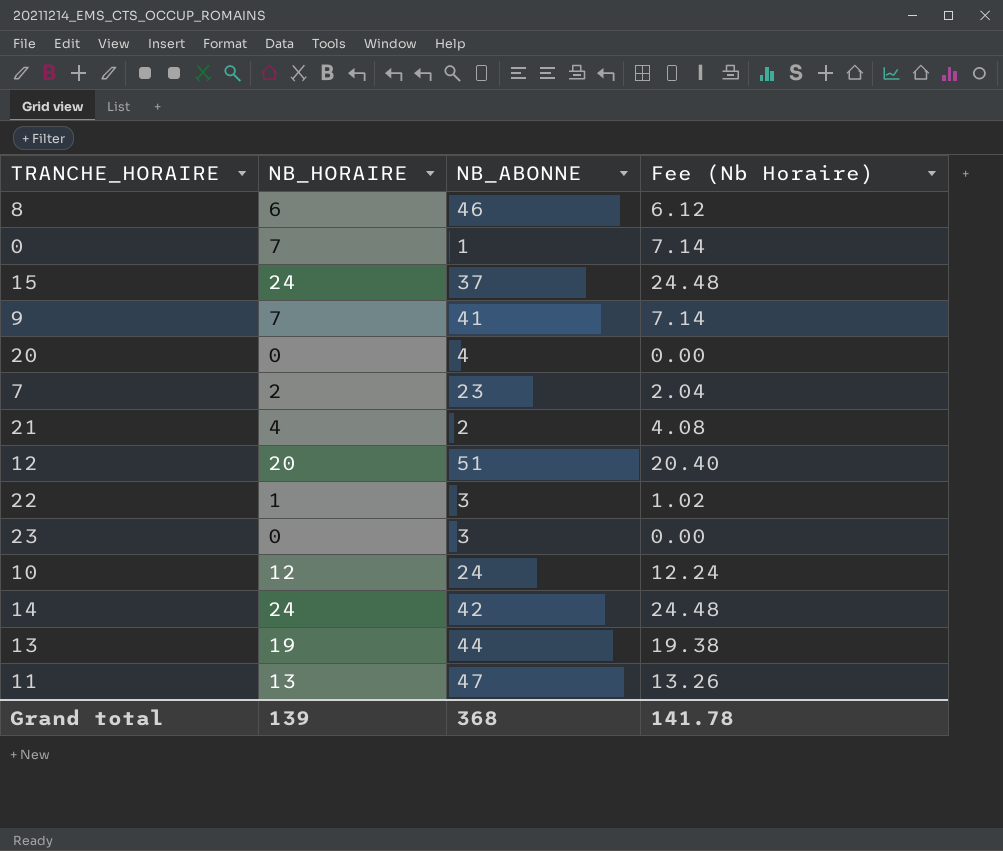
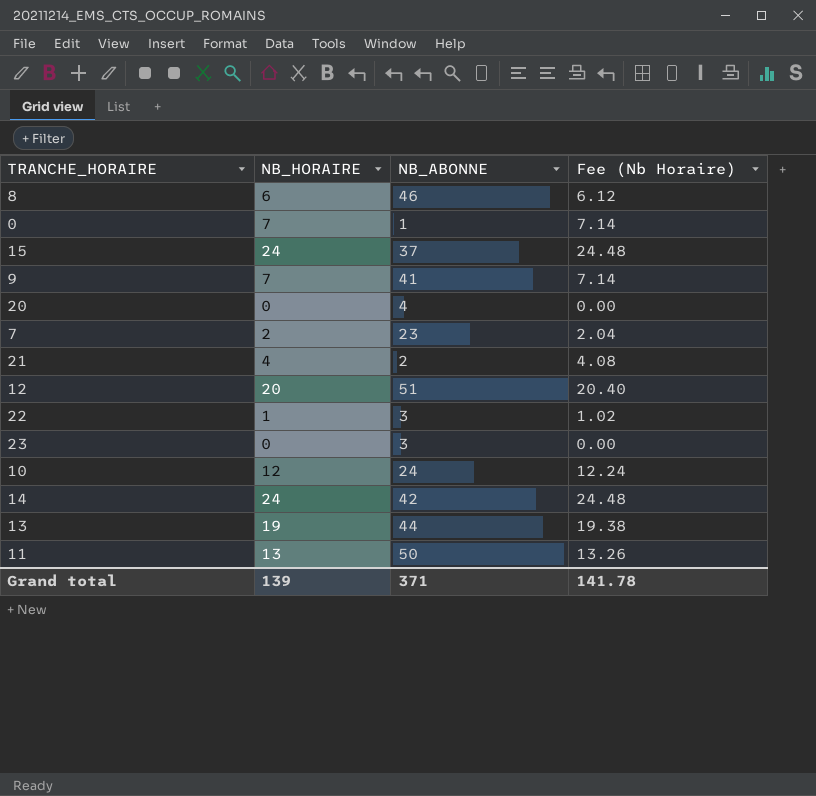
11 | NB_ABONNE: 47 -> 50
Grand total | NB_ABONNE: 368 -> 371

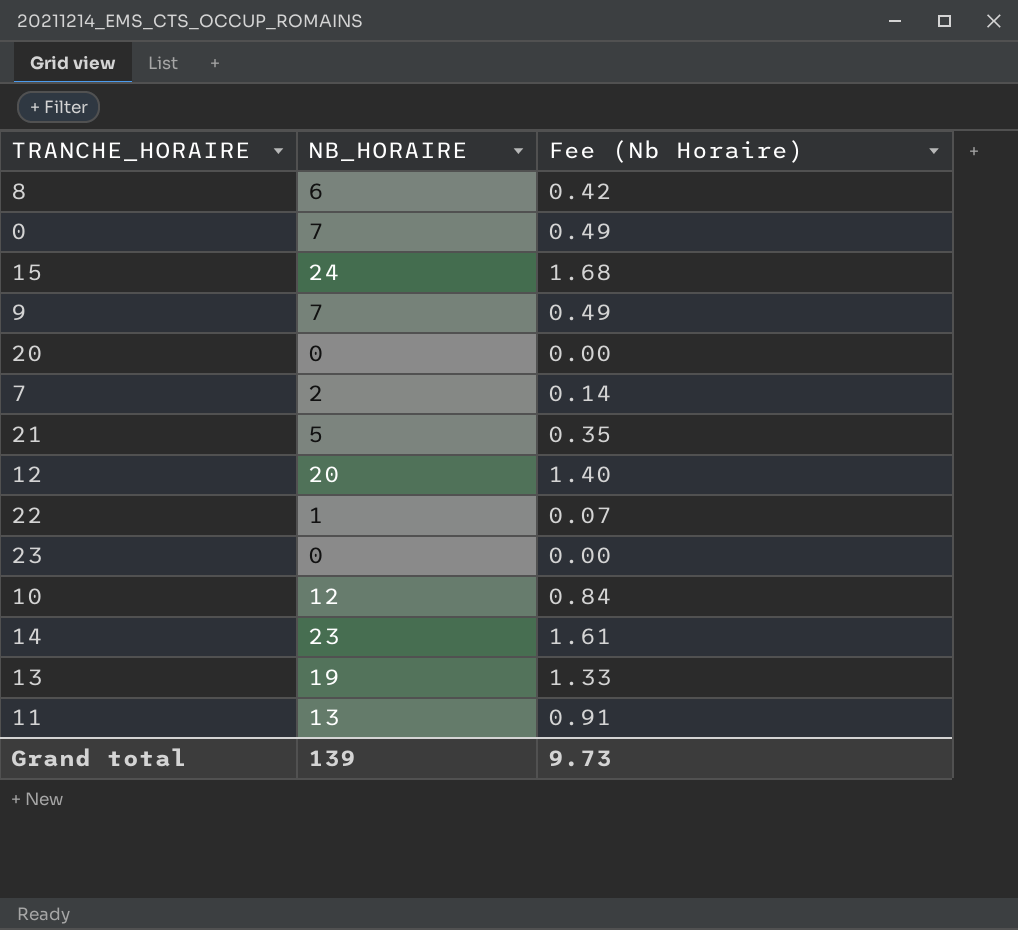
column NB_ABONNE | position: 3 -> none
column Fee (Nb Horaire) | formula: [NB_HORAIRE] * 1.02 -> [NB_HORAIRE] * 0.07
21 | NB_HORAIRE: 4 -> 5
14 | NB_HORAIRE: 24 -> 23
Grand total | Fee (Nb Horaire): 141.78 -> 9.73

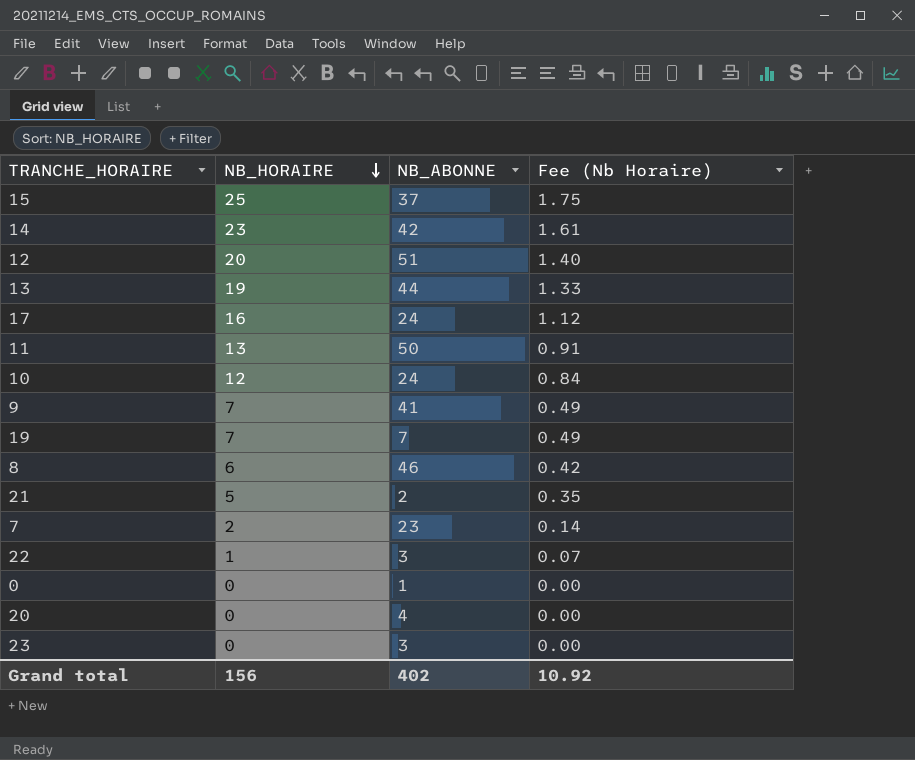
row order: none -> NB_HORAIRE descending
column NB_ABONNE | position: none -> 3
15 | NB_HORAIRE: 24 -> 25
15 | Fee (Nb Horaire): 1.68 -> 1.75
row 17: none -> 16 | 24 | 1.12
row 19: none -> 7 | 7 | 0.49
0 | NB_HORAIRE: 7 -> 0
0 | Fee (Nb Horaire): 0.49 -> 0.00
Grand total | NB_HORAIRE: 139 -> 156
Grand total | Fee (Nb Horaire): 9.73 -> 10.92

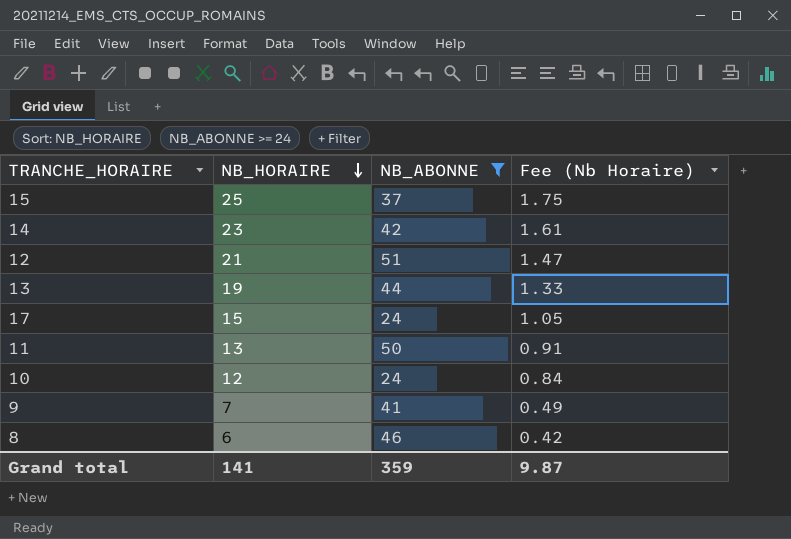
filter: none -> NB_ABONNE >= 24
12 | NB_HORAIRE: 20 -> 21
12 | Fee (Nb Horaire): 1.40 -> 1.47
17 | NB_HORAIRE: 16 -> 15
17 | Fee (Nb Horaire): 1.12 -> 1.05
Grand total | NB_HORAIRE: 156 -> 141
Grand total | NB_ABONNE: 402 -> 359
Grand total | Fee (Nb Horaire): 10.92 -> 9.87

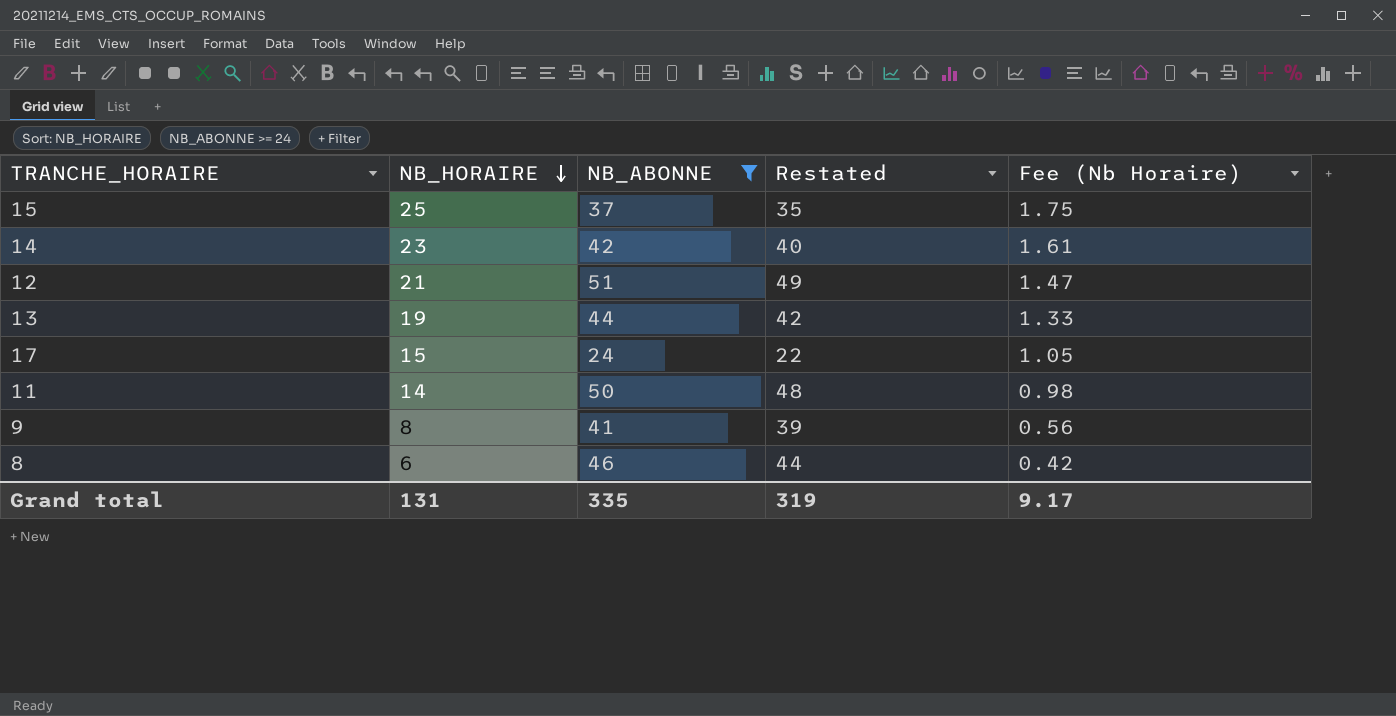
column Restated | formula: none -> [NB_ABONNE] - 2
row 10: 12 | 24 | 0.84 -> none
11 | NB_HORAIRE: 13 -> 14
11 | Fee (Nb Horaire): 0.91 -> 0.98
9 | NB_HORAIRE: 7 -> 8
9 | Fee (Nb Horaire): 0.49 -> 0.56
Grand total | NB_HORAIRE: 141 -> 131
Grand total | NB_ABONNE: 359 -> 335
Grand total | Fee (Nb Horaire): 9.87 -> 9.17

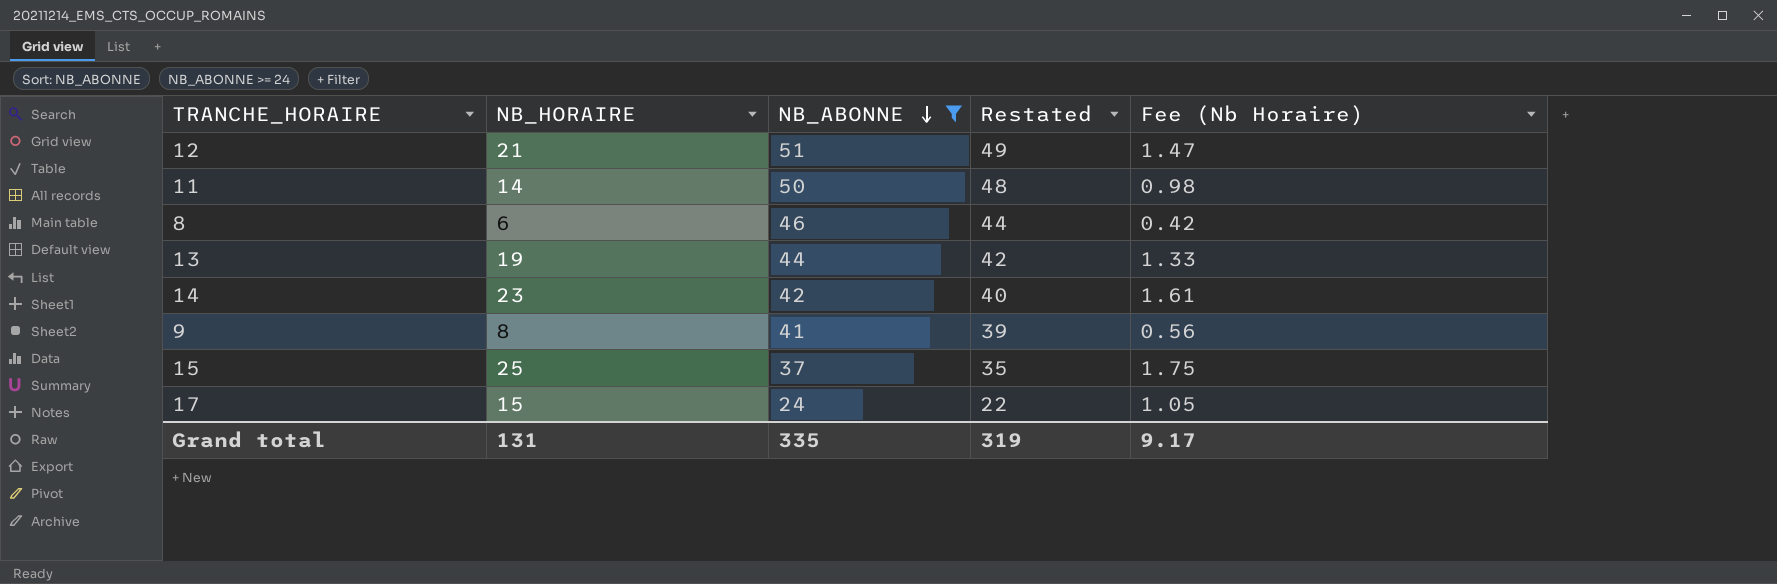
row order: NB_HORAIRE descending -> NB_ABONNE descending

